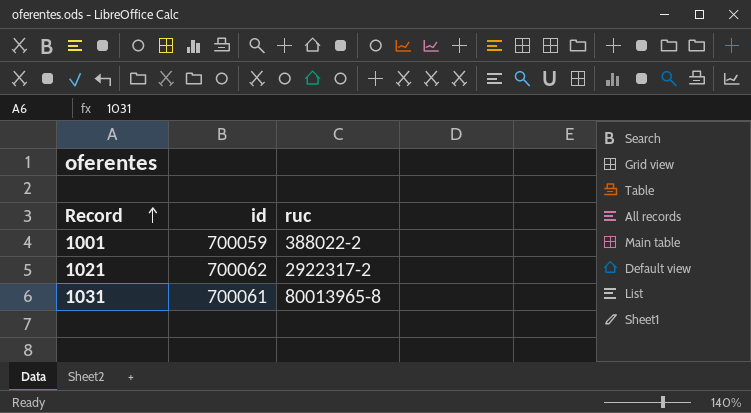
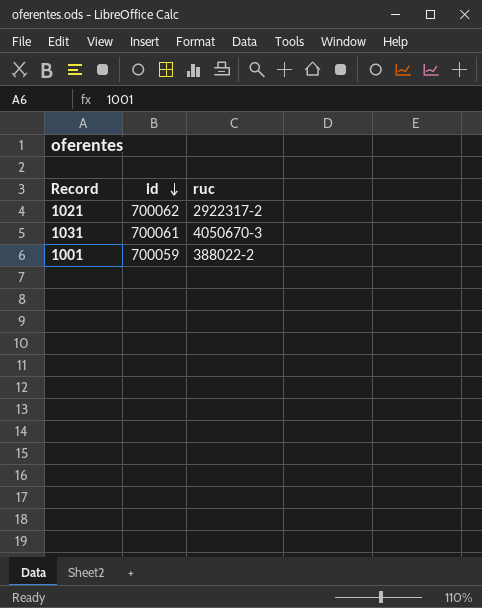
row order: Record ascending -> id descending
1031 | ruc: 80013965-8 -> 4050670-3

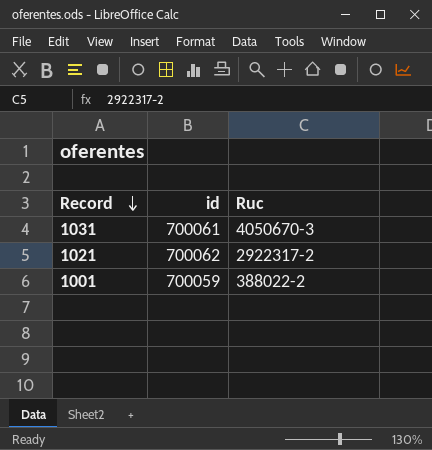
row order: id descending -> Record descending
column name: ruc -> Ruc

